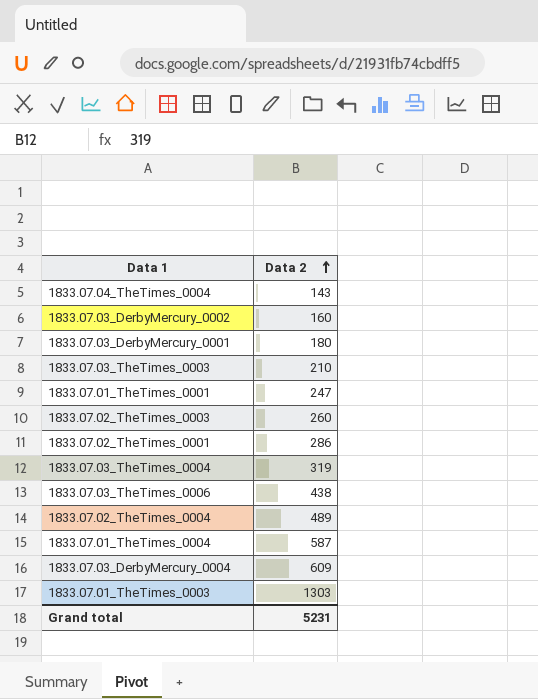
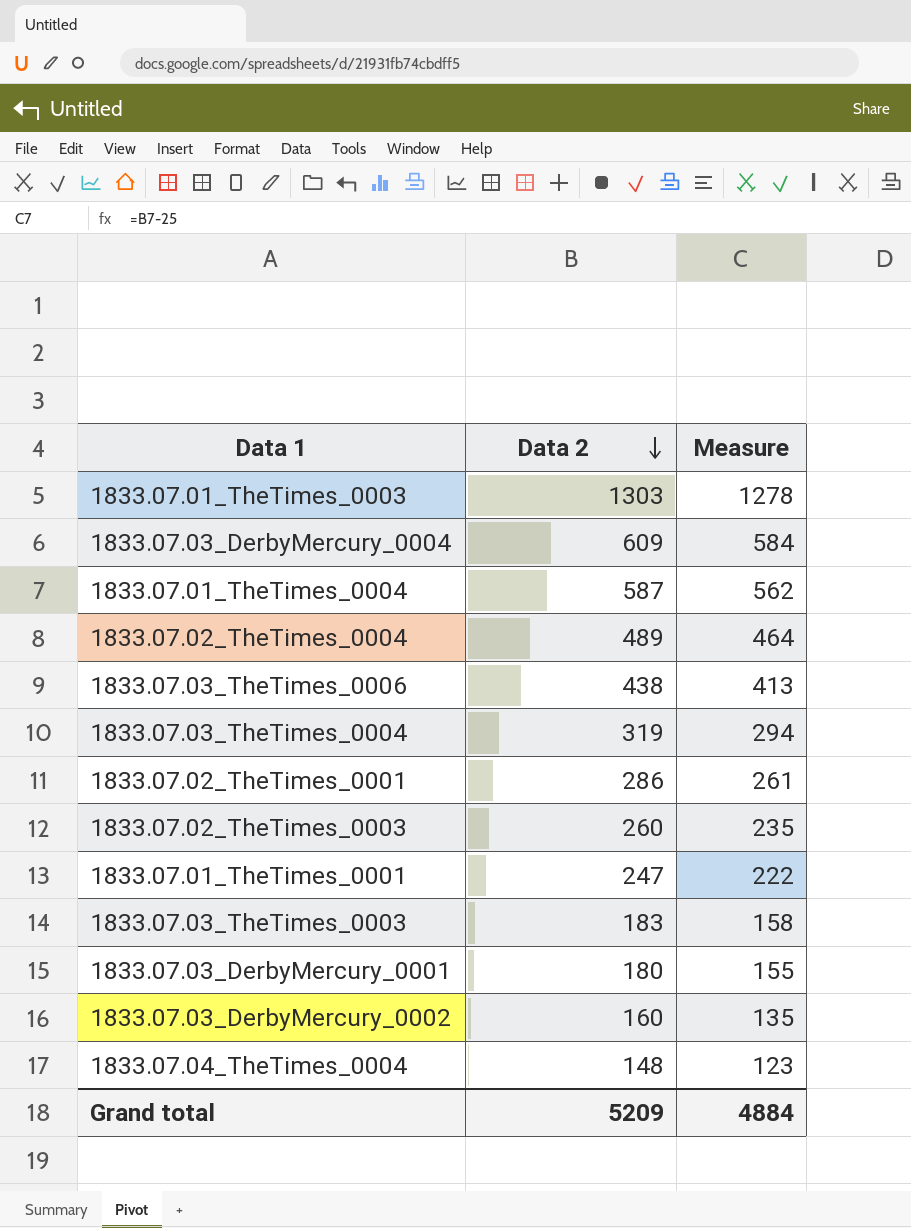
row order: Data 2 ascending -> Data 2 descending
column Measure | formula: none -> [Data 2] - 25
1833.07.03_TheTimes_0003 | Data 2: 210 -> 183
1833.07.04_TheTimes_0004 | Data 2: 143 -> 148
Grand total | Data 2: 5231 -> 5209

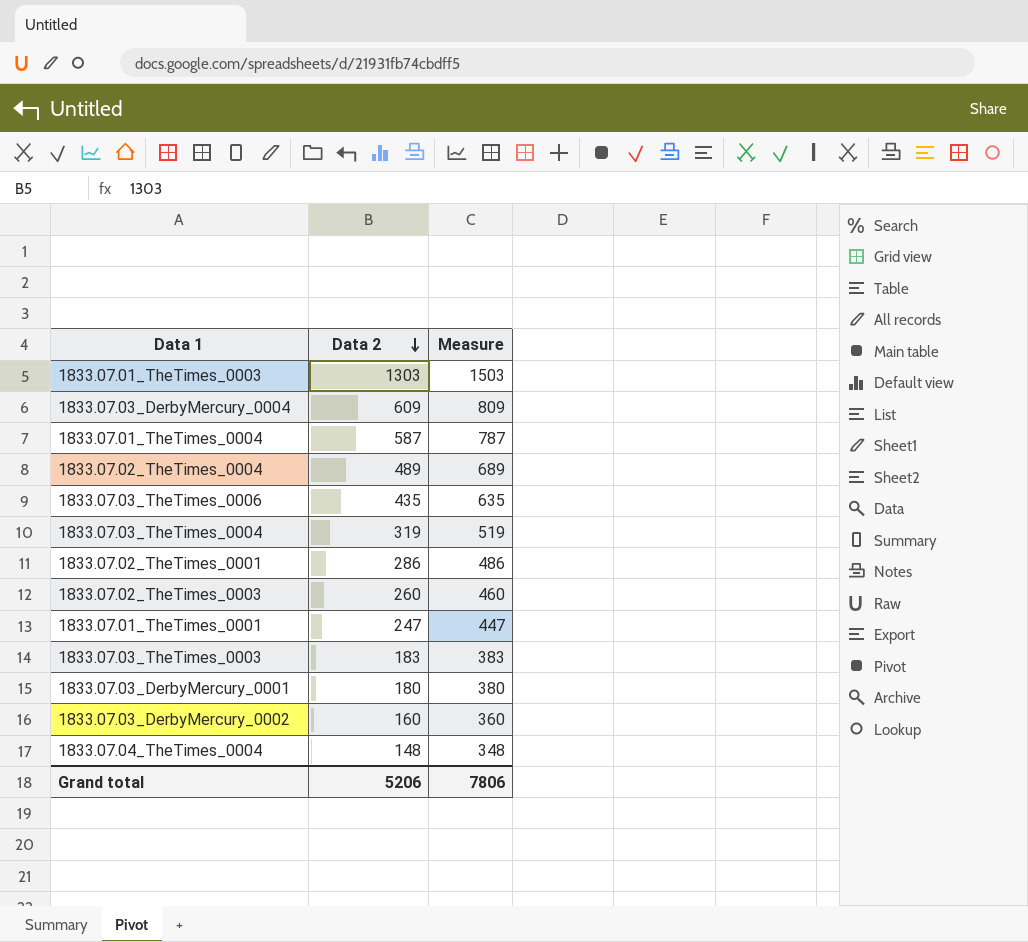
column Measure | formula: [Data 2] - 25 -> [Data 2] + 200
1833.07.03_TheTimes_0006 | Data 2: 438 -> 435
Grand total | Data 2: 5209 -> 5206
Grand total | Measure: 4884 -> 7806

